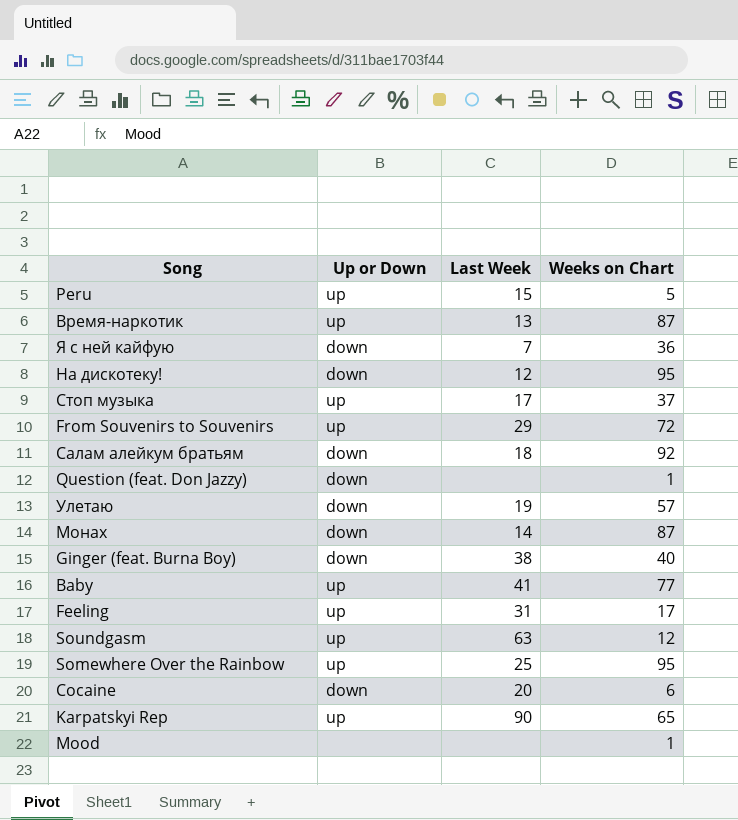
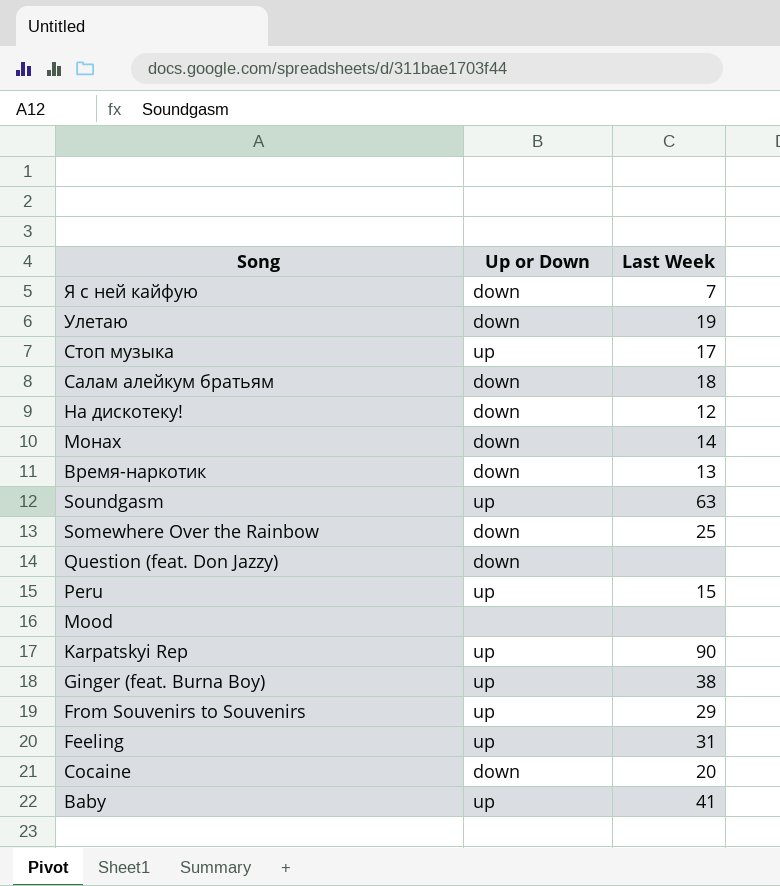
row order: none -> Song descending
column Weeks on Chart | position: 4 -> none
Время-наркотик | Up or Down: up -> down
Somewhere Over the Rainbow | Up or Down: up -> down
Ginger (feat. Burna Boy) | Up or Down: down -> up

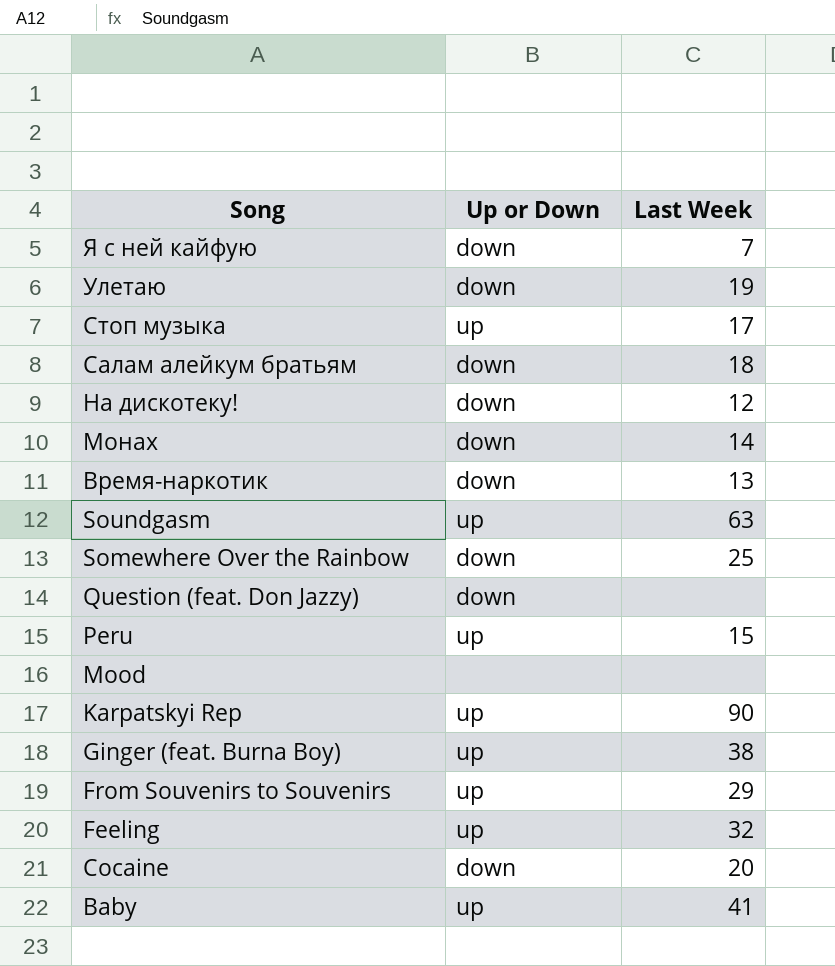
Feeling | Last Week: 31 -> 32

